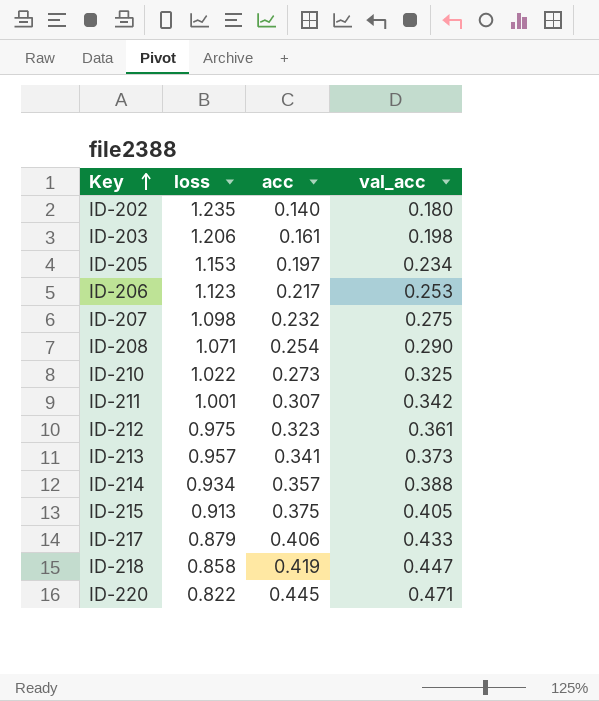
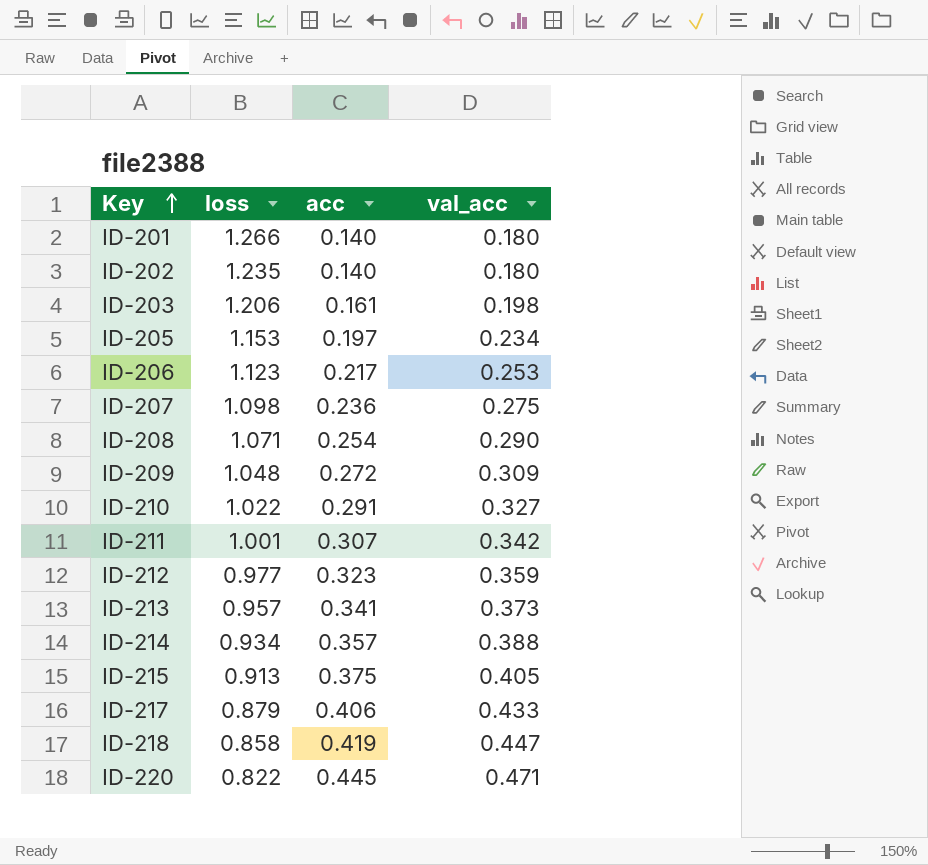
row ID-201: none -> 1.266 | 0.140 | 0.180
ID-207 | acc: 0.232 -> 0.236
row ID-209: none -> 1.048 | 0.272 | 0.309
ID-210 | acc: 0.273 -> 0.291
ID-210 | val_acc: 0.325 -> 0.327
ID-212 | loss: 0.975 -> 0.977
ID-212 | val_acc: 0.361 -> 0.359

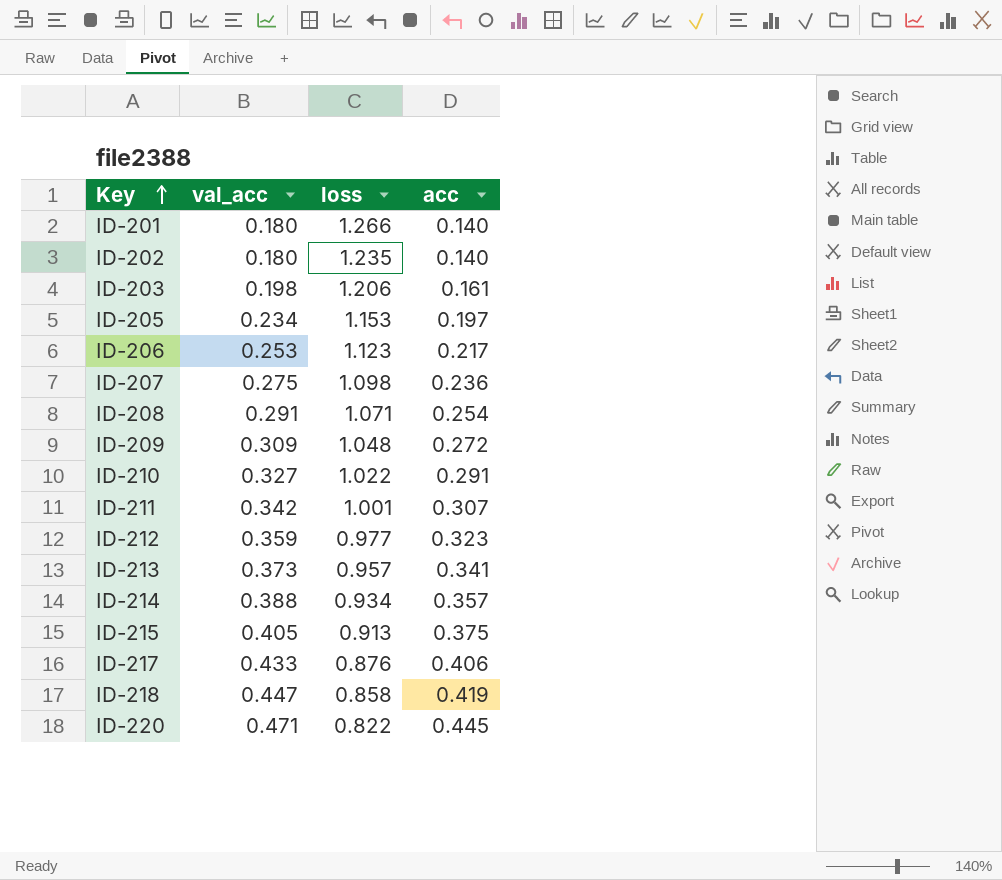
column val_acc | position: 4 -> 2
ID-208 | val_acc: 0.290 -> 0.291
ID-217 | loss: 0.879 -> 0.876

